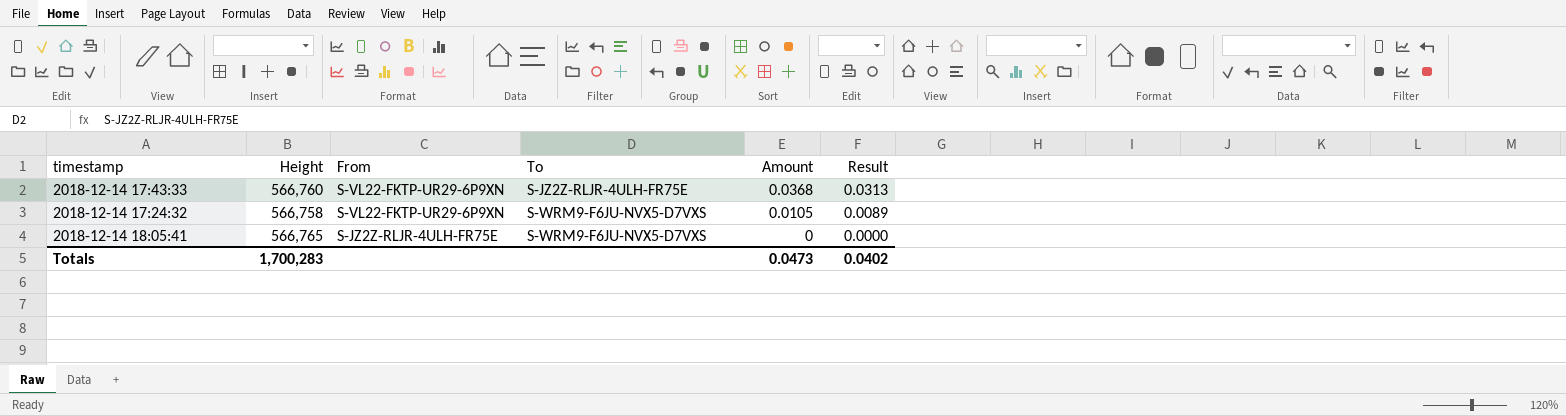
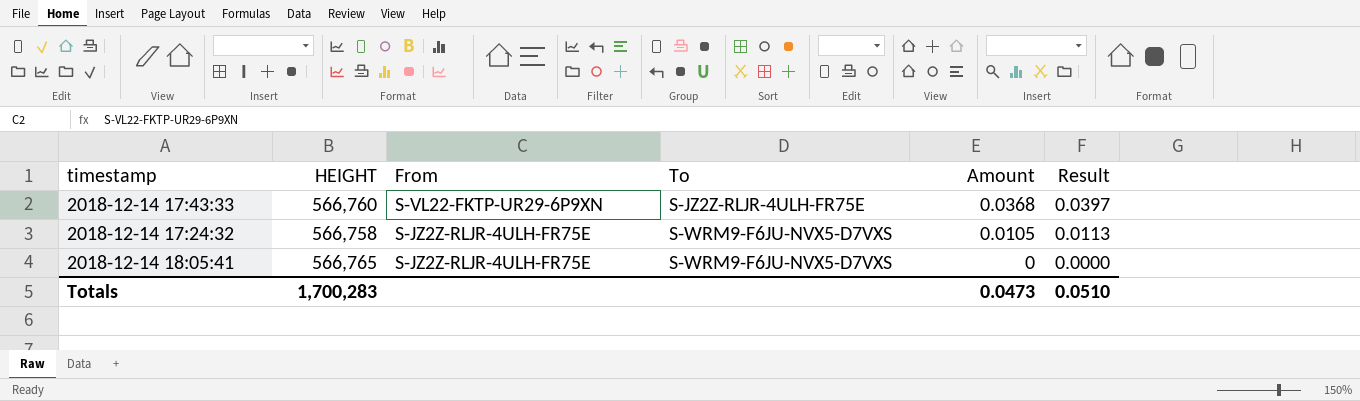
column name: Height -> HEIGHT
column Result | formula: [Amount] * 0.85 -> [Amount] * 1.08
2018-12-14 17:24:32 | From: S-VL22-FKTP-UR29-6P9XN -> S-JZ2Z-RLJR-4ULH-FR75E
Totals | Result: 0.0402 -> 0.0510

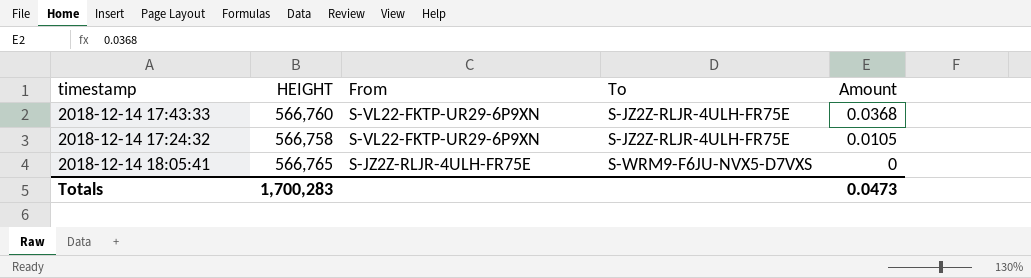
column Result | formula: [Amount] * 1.08 -> none
2018-12-14 17:24:32 | From: S-JZ2Z-RLJR-4ULH-FR75E -> S-VL22-FKTP-UR29-6P9XN
2018-12-14 17:24:32 | To: S-WRM9-F6JU-NVX5-D7VXS -> S-JZ2Z-RLJR-4ULH-FR75E

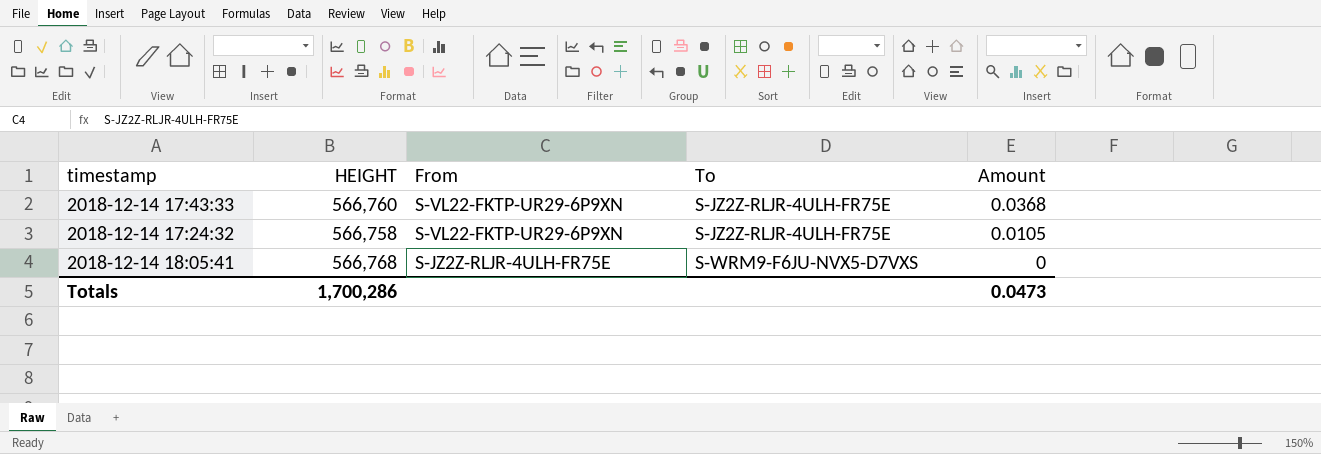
2018-12-14 18:05:41 | HEIGHT: 566,765 -> 566,768
Totals | HEIGHT: 1,700,283 -> 1,700,286

